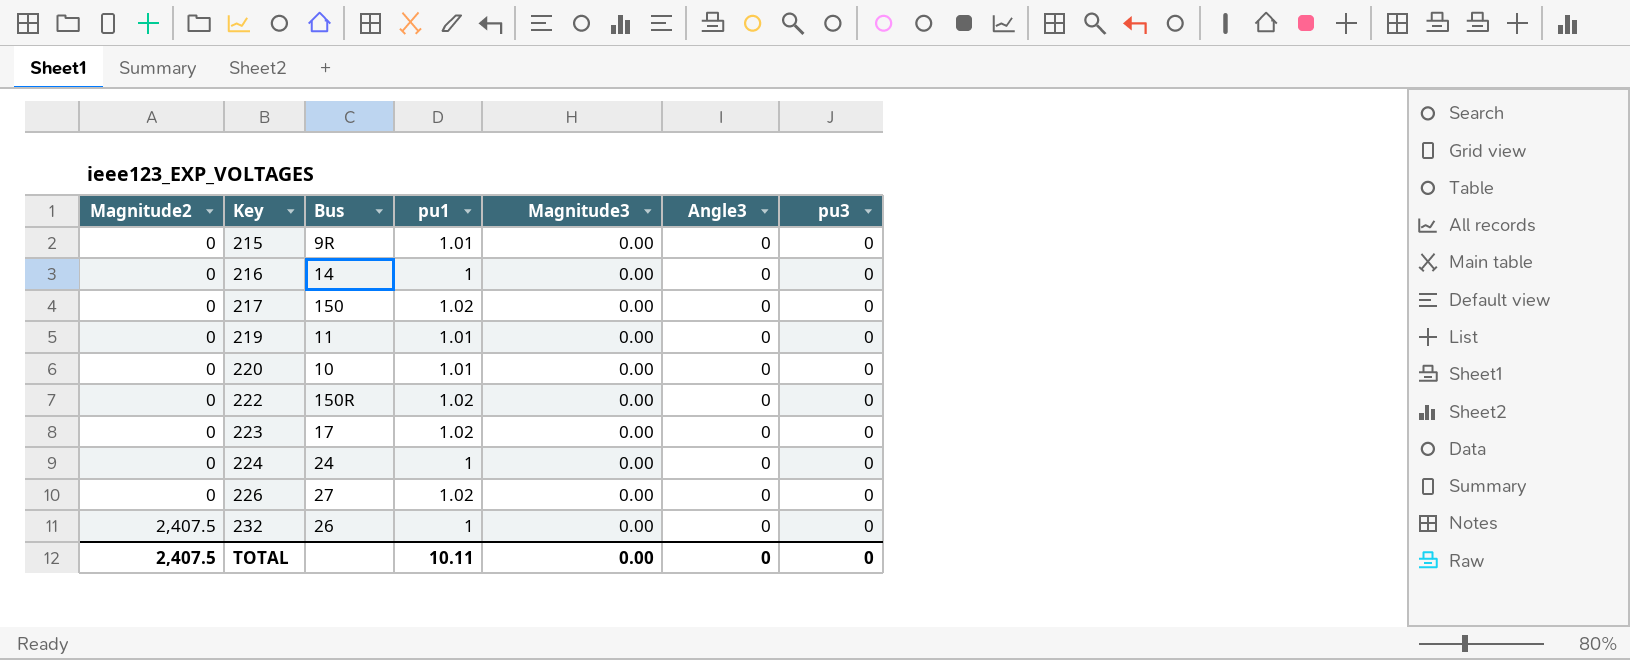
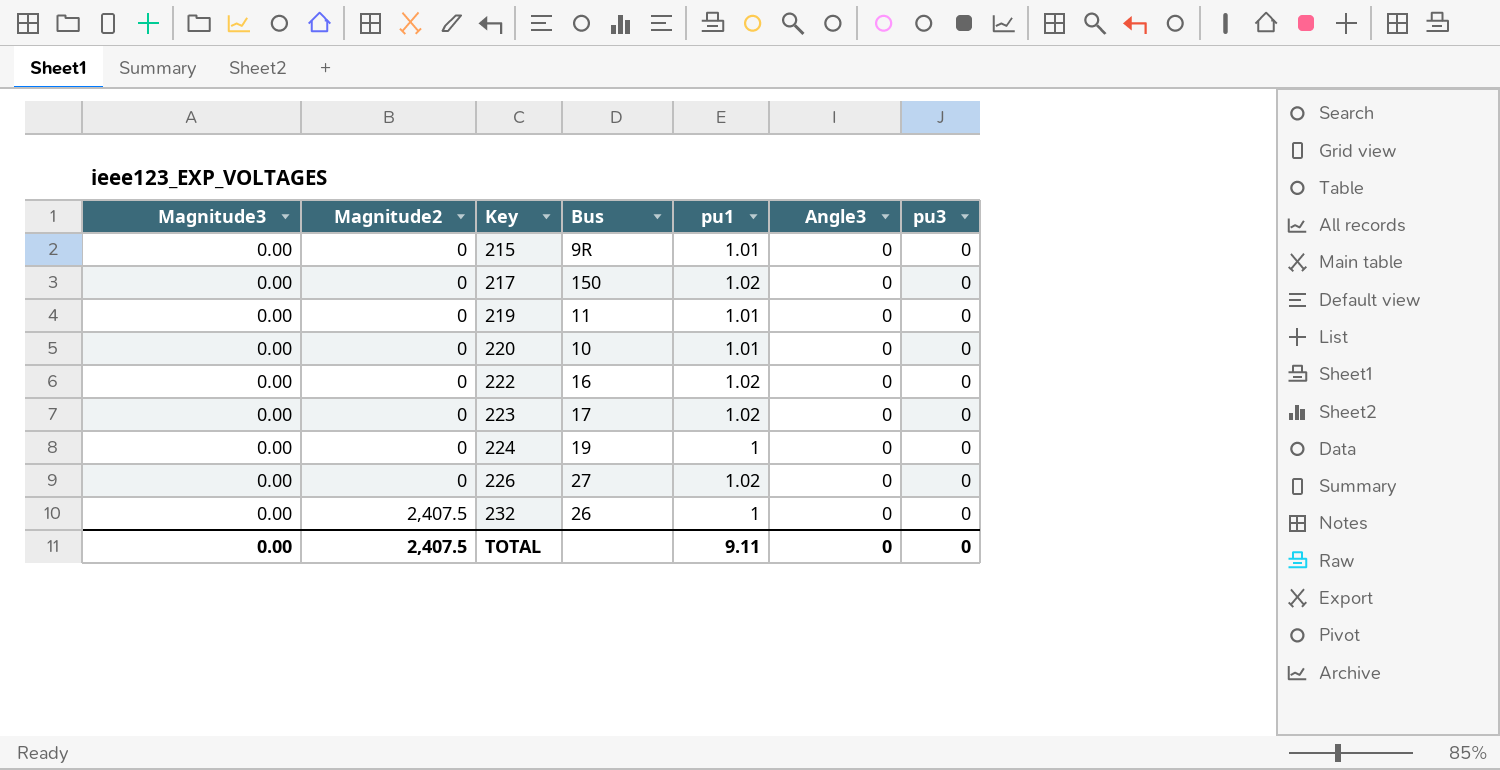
column Magnitude3 | position: 5 -> 1
row 216: 0 | 14 | 1 | 0.00 | 0 | 0 -> none
222 | Bus: 150R -> 16
224 | Bus: 24 -> 19
TOTAL | pu1: 10.11 -> 9.11

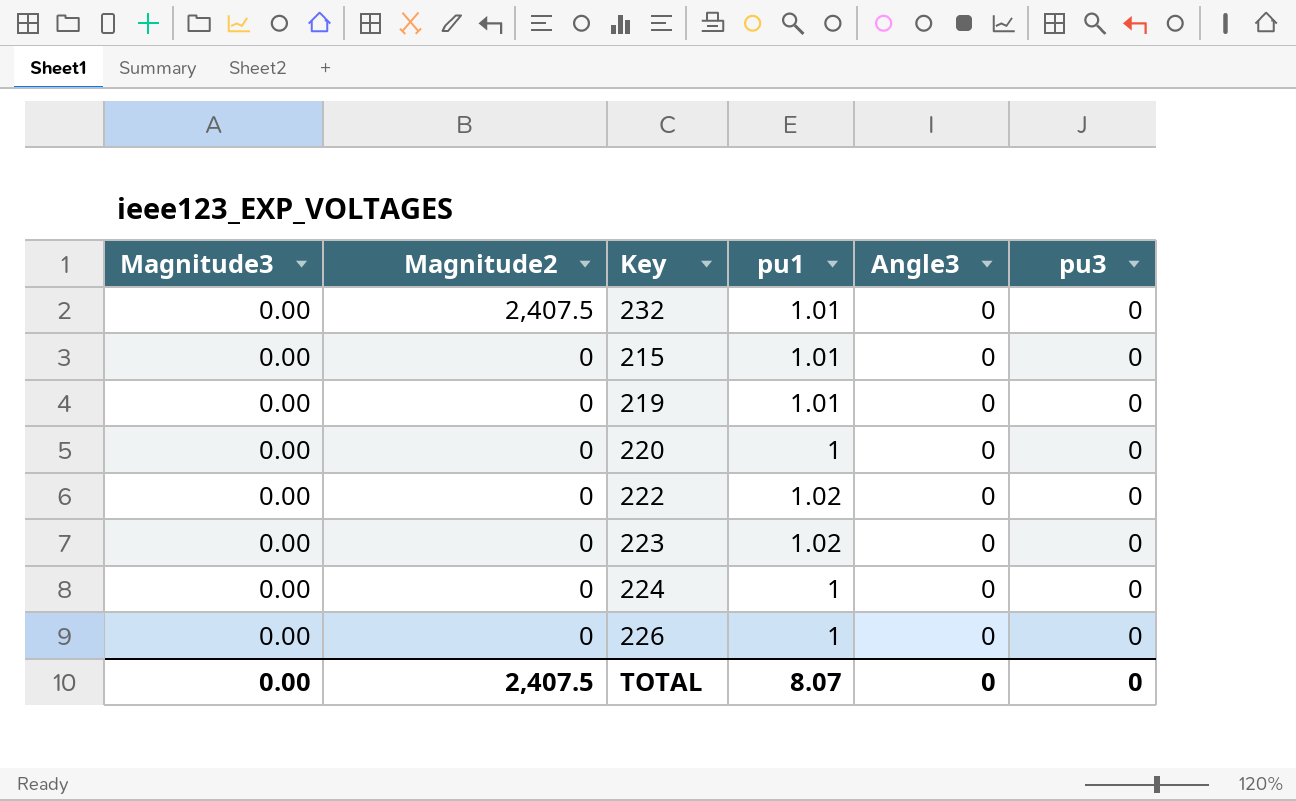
row order: Magnitude2 ascending -> Magnitude2 descending
column Bus | position: 4 -> none
row 217: 0.00 | 0 | 150 | 1.02 | 0 | 0 -> none
232 | pu1: 1 -> 1.01
220 | pu1: 1.01 -> 1
226 | pu1: 1.02 -> 1
TOTAL | pu1: 9.11 -> 8.07

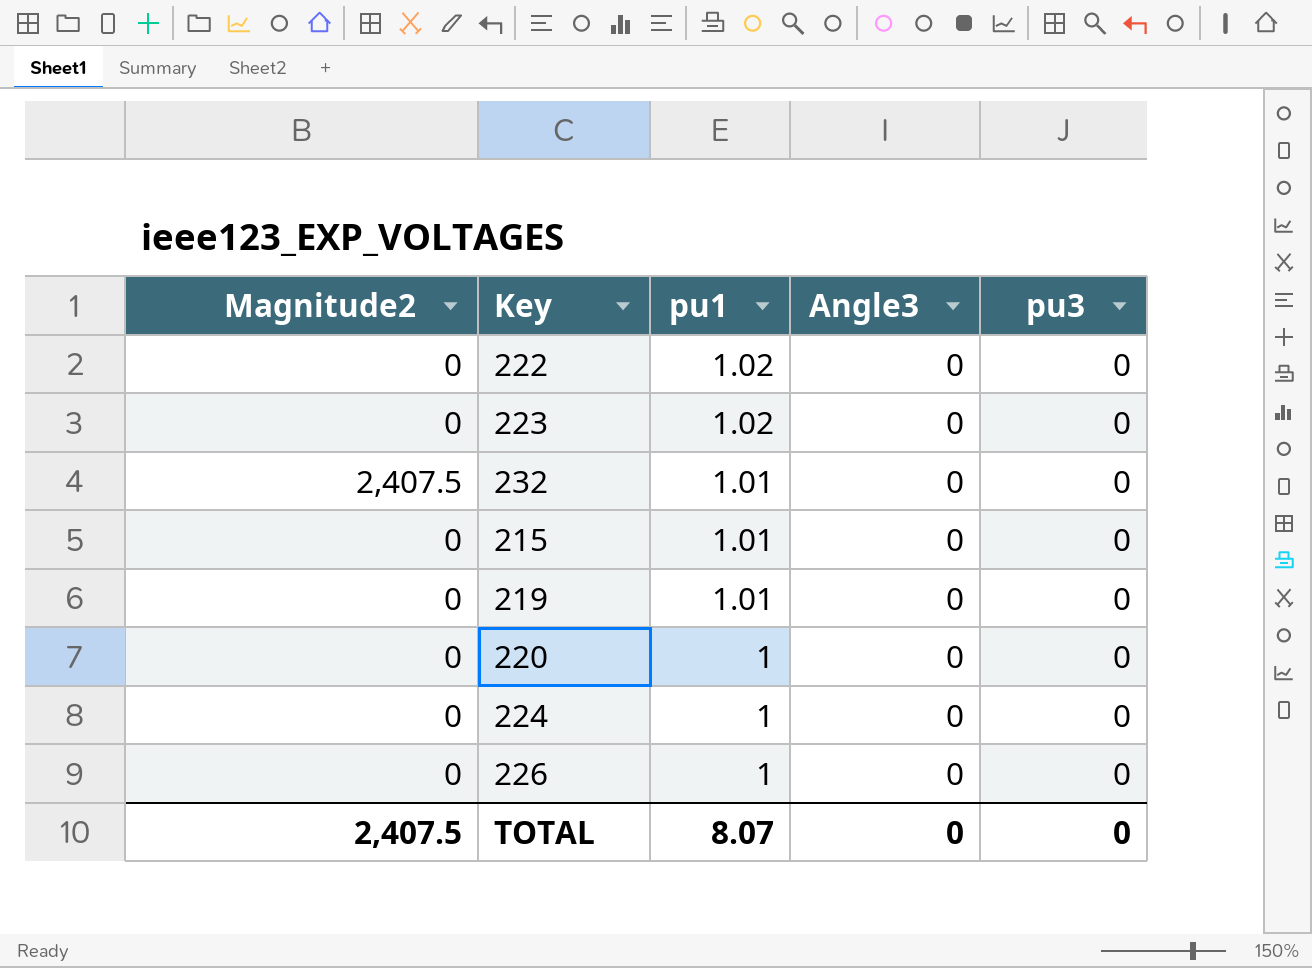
row order: Magnitude2 descending -> pu1 descending
column Magnitude3 | position: 1 -> none

